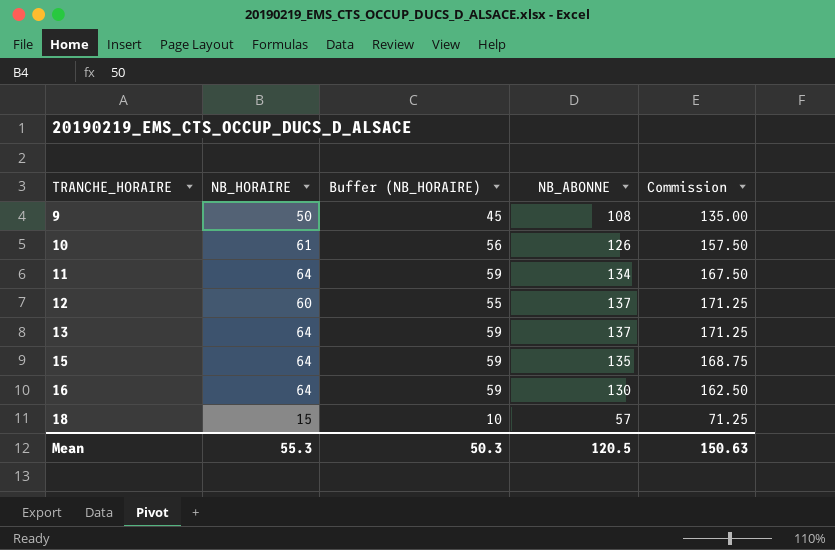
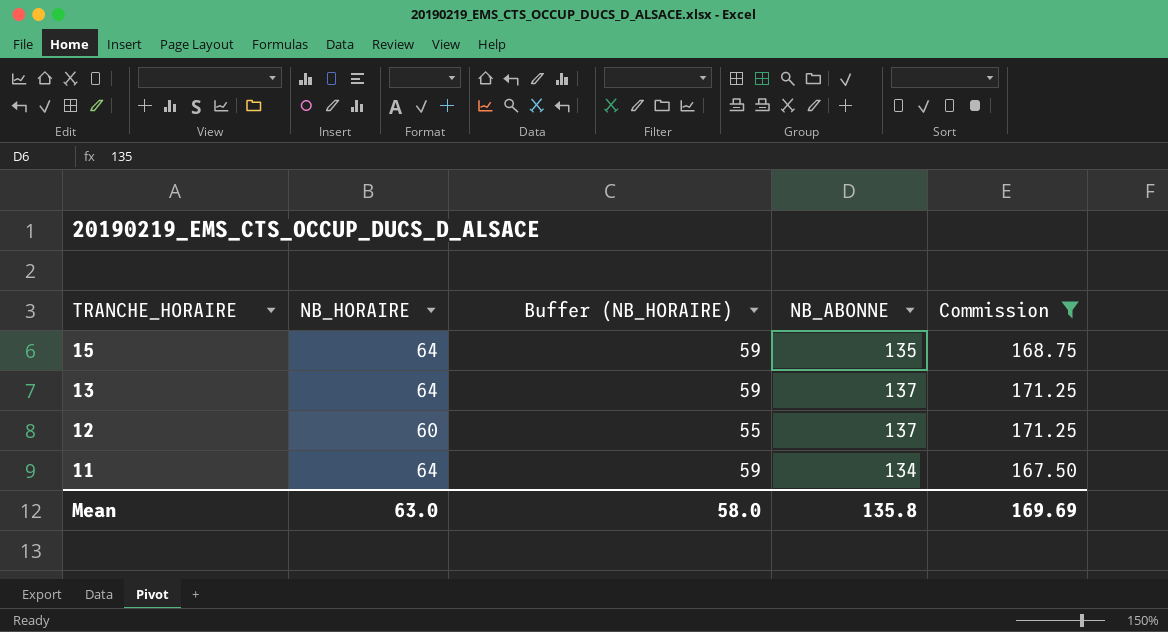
filter: none -> Commission >= 167.50
row order: TRANCHE_HORAIRE ascending -> TRANCHE_HORAIRE descending
Mean | NB_HORAIRE: 55.3 -> 63.0
Mean | Buffer (NB_HORAIRE): 50.3 -> 58.0
Mean | NB_ABONNE: 120.5 -> 135.8
Mean | Commission: 150.63 -> 169.69

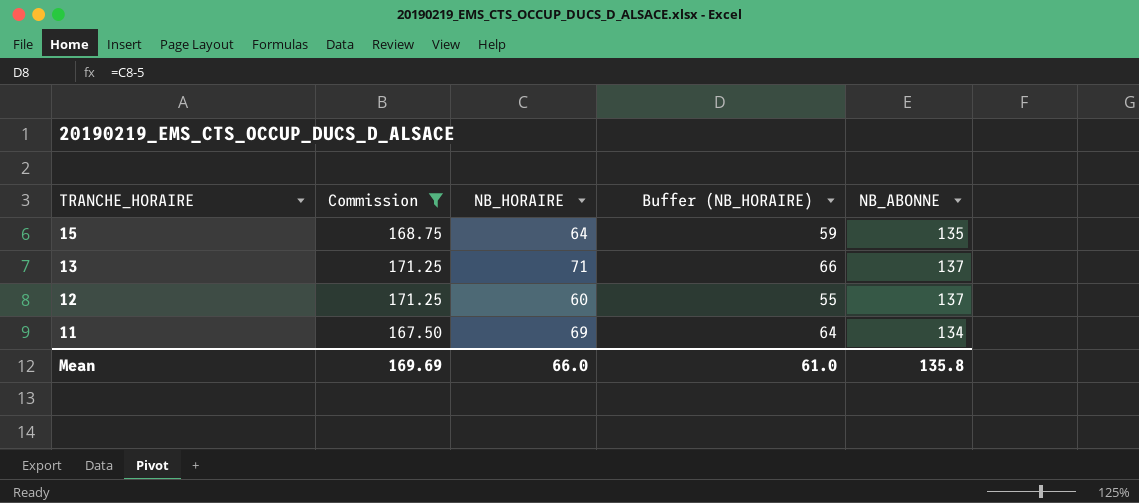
column Commission | position: 5 -> 2
13 | NB_HORAIRE: 64 -> 71
13 | Buffer (NB_HORAIRE): 59 -> 66
11 | NB_HORAIRE: 64 -> 69
11 | Buffer (NB_HORAIRE): 59 -> 64
Mean | NB_HORAIRE: 63.0 -> 66.0
Mean | Buffer (NB_HORAIRE): 58.0 -> 61.0

